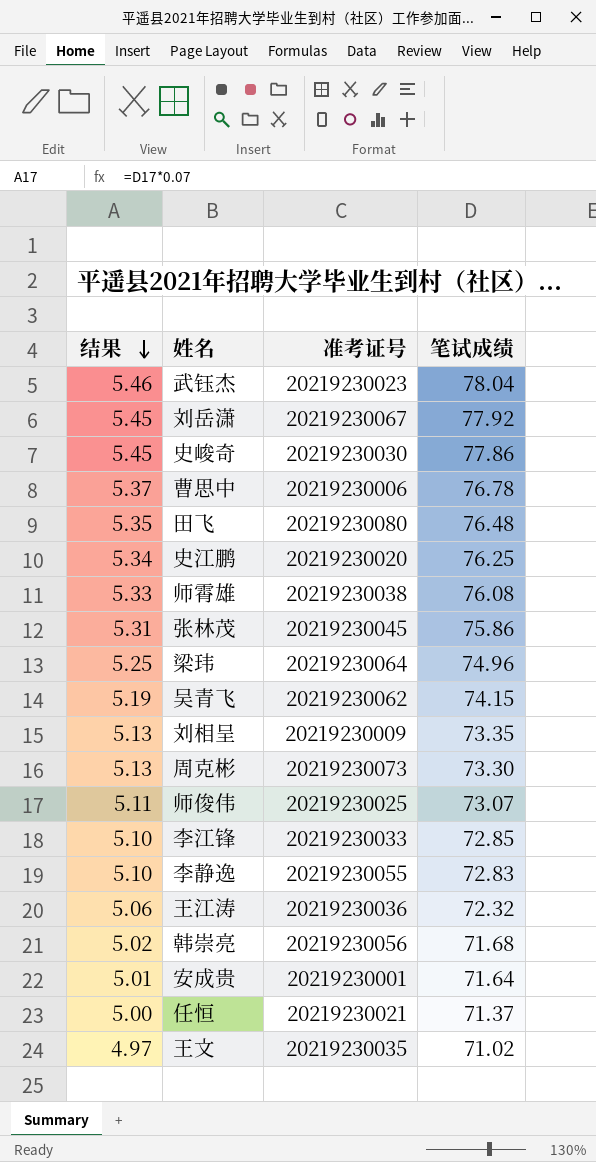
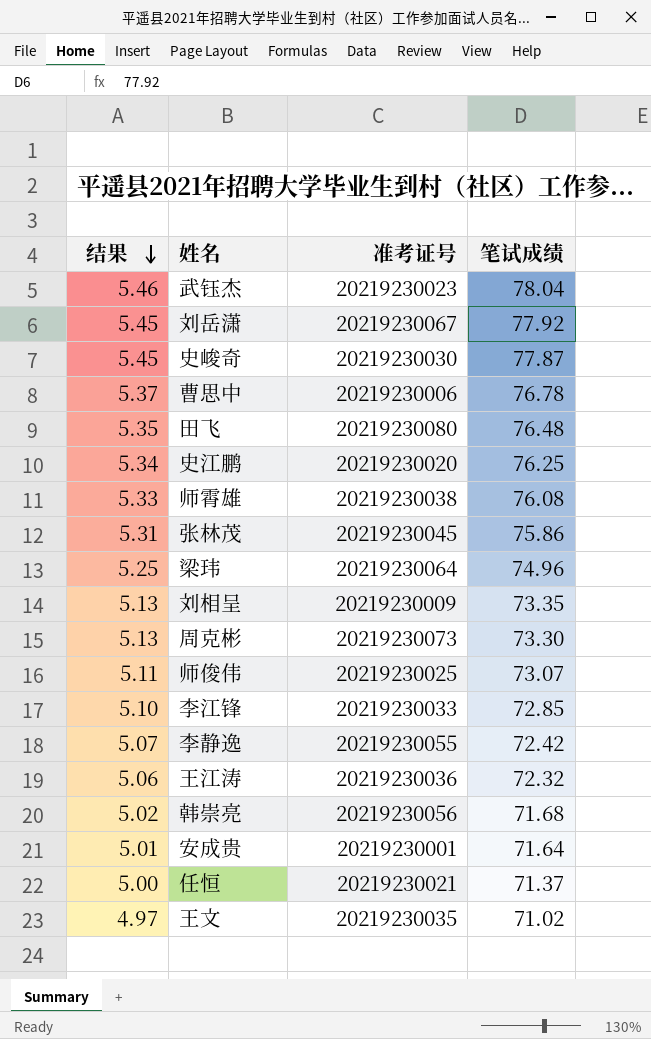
row 吴青飞: 5.19 | 20219230062 | 74.15 -> none
史峻奇 | 笔试成绩: 77.86 -> 77.87
李静逸 | 结果: 5.10 -> 5.07
李静逸 | 笔试成绩: 72.83 -> 72.42

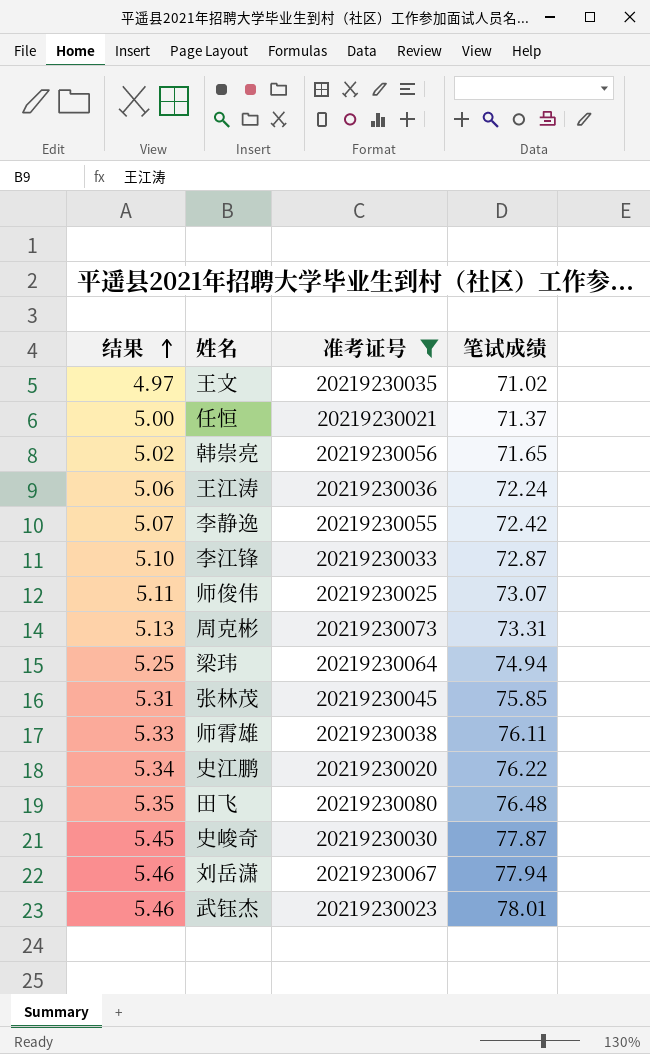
filter: none -> 准考证号 >= 20219230020
row order: 结果 descending -> 结果 ascending
韩崇亮 | 笔试成绩: 71.68 -> 71.65
王江涛 | 笔试成绩: 72.32 -> 72.24
李江锋 | 笔试成绩: 72.85 -> 72.87
周克彬 | 笔试成绩: 73.30 -> 73.31
梁玮 | 笔试成绩: 74.96 -> 74.94
张林茂 | 笔试成绩: 75.86 -> 75.85
师霄雄 | 笔试成绩: 76.08 -> 76.11
史江鹏 | 笔试成绩: 76.25 -> 76.22
刘岳潇 | 结果: 5.45 -> 5.46
刘岳潇 | 笔试成绩: 77.92 -> 77.94
武钰杰 | 笔试成绩: 78.04 -> 78.01

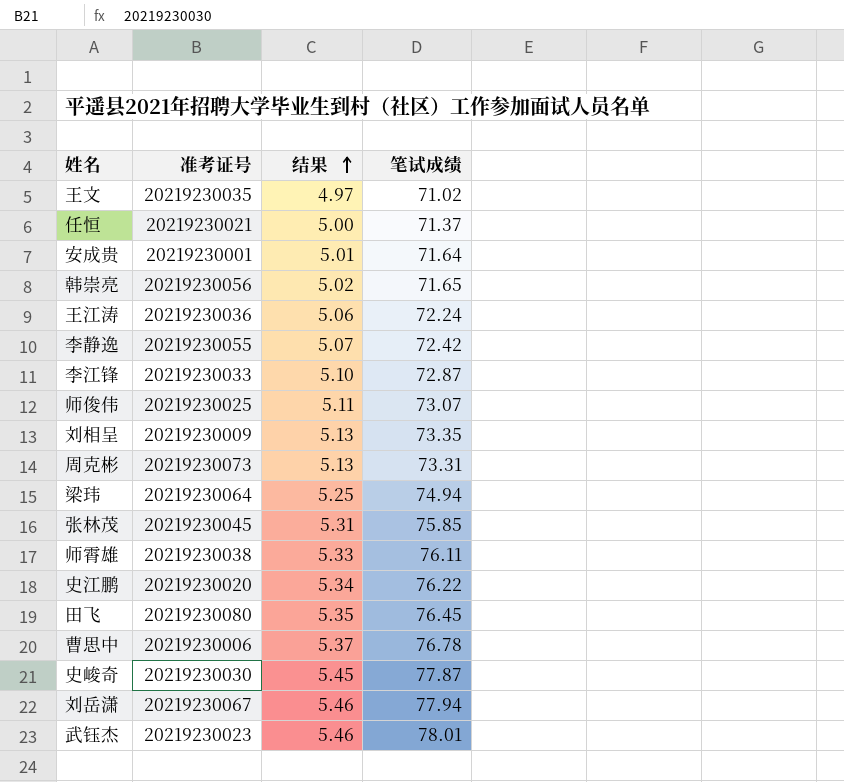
filter: 准考证号 >= 20219230020 -> none
column 结果 | position: 1 -> 3
田飞 | 笔试成绩: 76.48 -> 76.45

